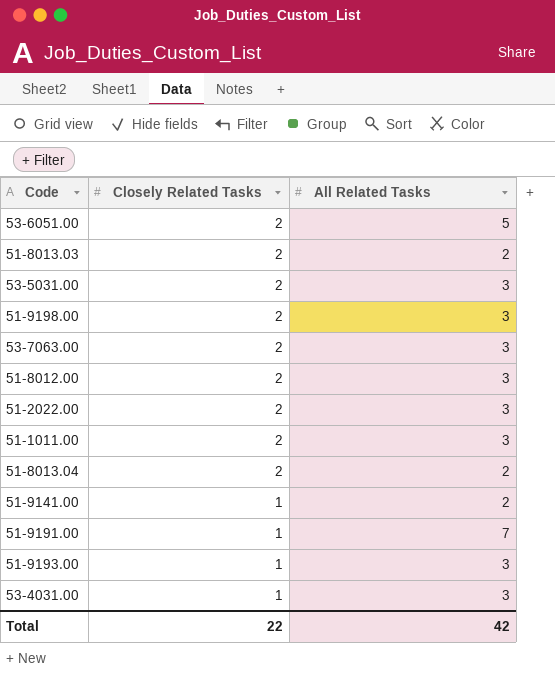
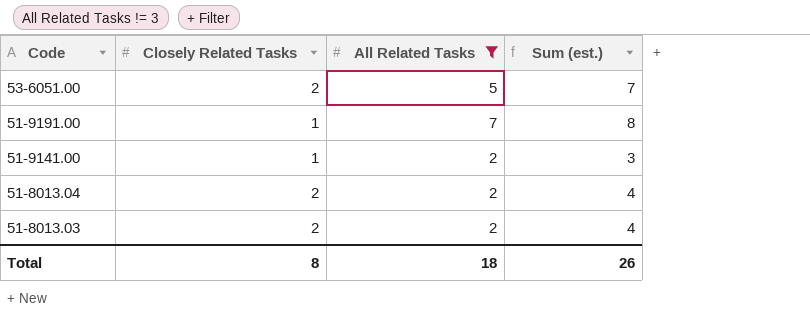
filter: none -> All Related Tasks != 3
row order: Closely Related Tasks descending -> Code descending
column Sum (est.) | formula: none -> [Closely Related Tasks] + [All Related Tasks]
Total | Closely Related Tasks: 22 -> 8
Total | All Related Tasks: 42 -> 18

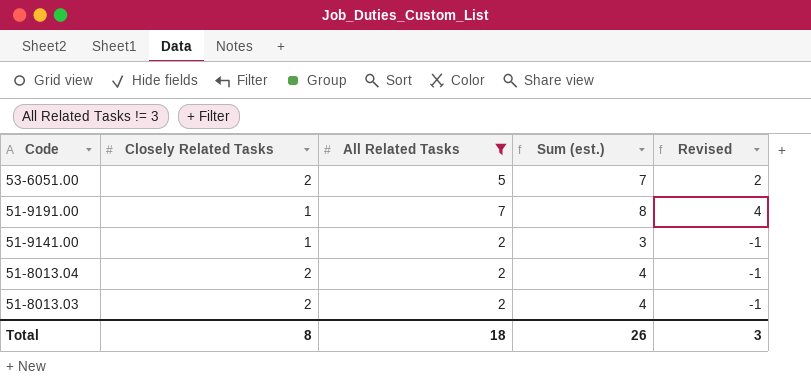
column Revised | formula: none -> [All Related Tasks] - 3

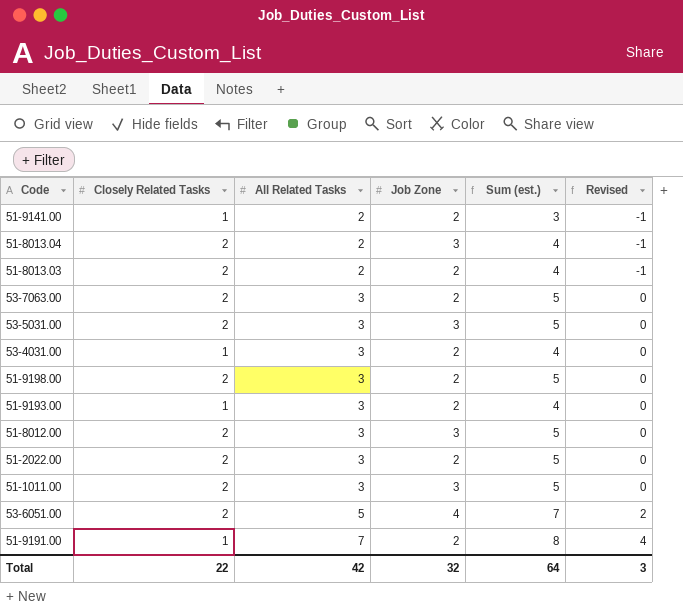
filter: All Related Tasks != 3 -> none
row order: Code descending -> All Related Tasks ascending
column Job Zone | position: none -> 4
Total | Closely Related Tasks: 8 -> 22
Total | All Related Tasks: 18 -> 42
Total | Sum (est.): 26 -> 64

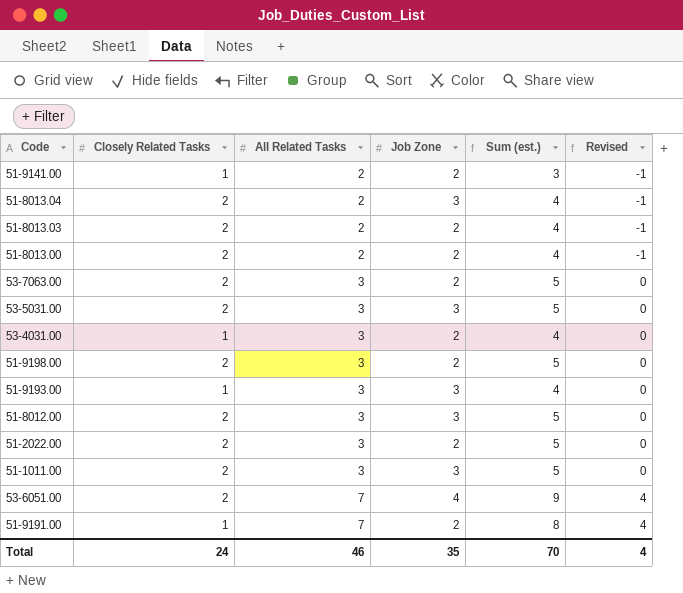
row 51-8013.00: none -> 2 | 2 | 2 | 4 | -1
51-9193.00 | Job Zone: 2 -> 3
53-6051.00 | All Related Tasks: 5 -> 7
53-6051.00 | Sum (est.): 7 -> 9
53-6051.00 | Revised: 2 -> 4
Total | Closely Related Tasks: 22 -> 24
Total | All Related Tasks: 42 -> 46
Total | Job Zone: 32 -> 35
Total | Sum (est.): 64 -> 70
Total | Revised: 3 -> 4

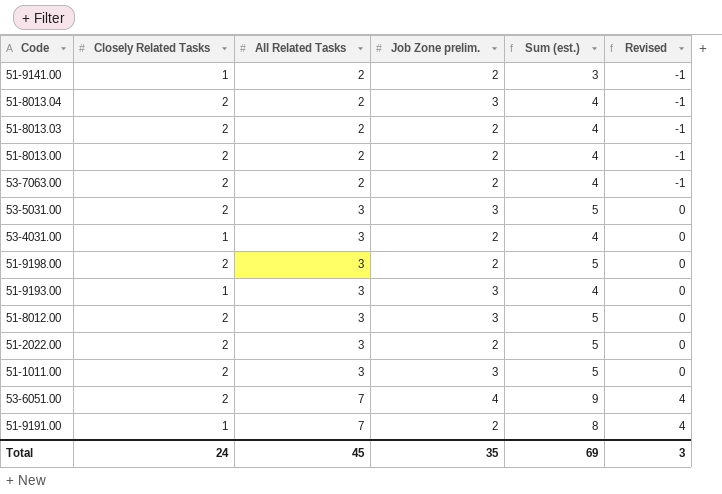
column name: Job Zone -> Job Zone prelim.
53-7063.00 | All Related Tasks: 3 -> 2
53-7063.00 | Sum (est.): 5 -> 4
53-7063.00 | Revised: 0 -> -1
Total | All Related Tasks: 46 -> 45
Total | Sum (est.): 70 -> 69
Total | Revised: 4 -> 3

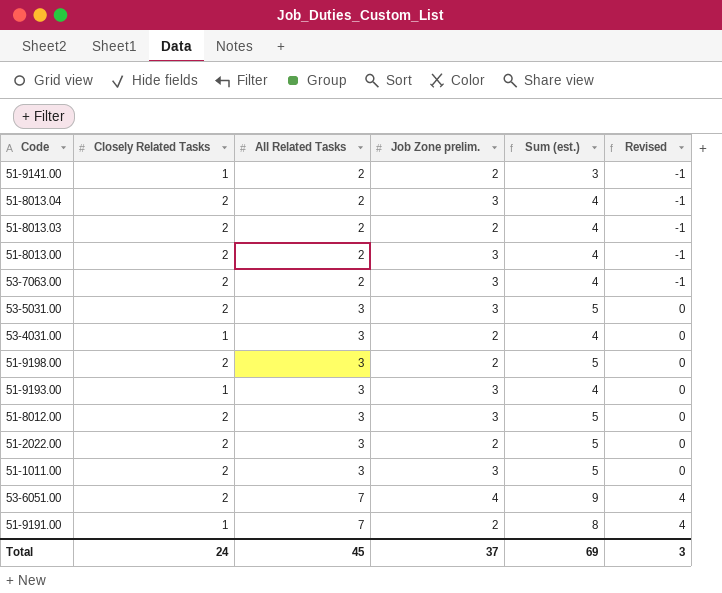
51-8013.00 | Job Zone prelim.: 2 -> 3
53-7063.00 | Job Zone prelim.: 2 -> 3
Total | Job Zone prelim.: 35 -> 37

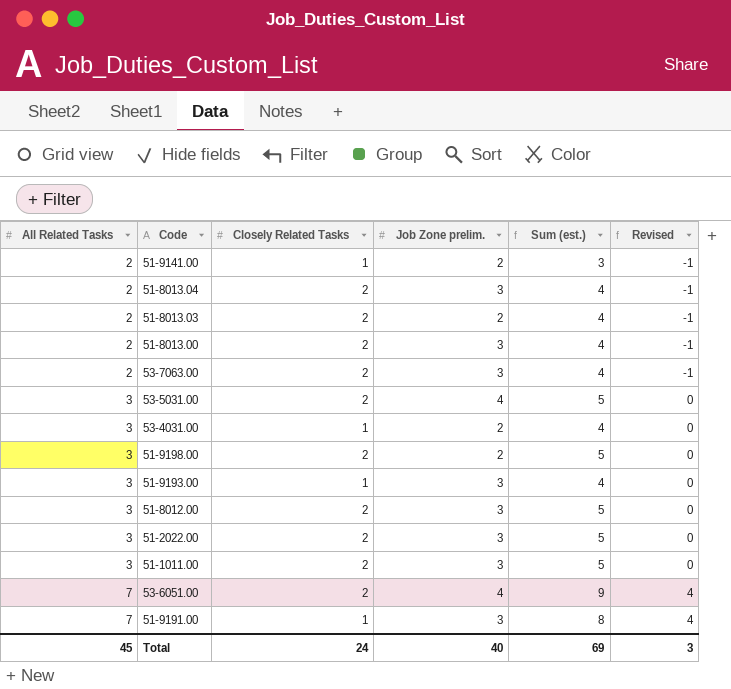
column All Related Tasks | position: 3 -> 1
53-5031.00 | Job Zone prelim.: 3 -> 4
51-2022.00 | Job Zone prelim.: 2 -> 3
51-9191.00 | Job Zone prelim.: 2 -> 3
Total | Job Zone prelim.: 37 -> 40

